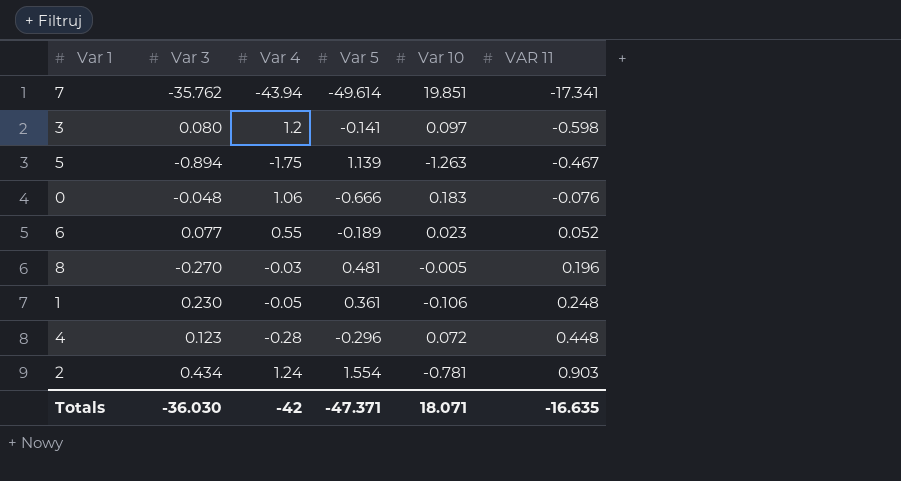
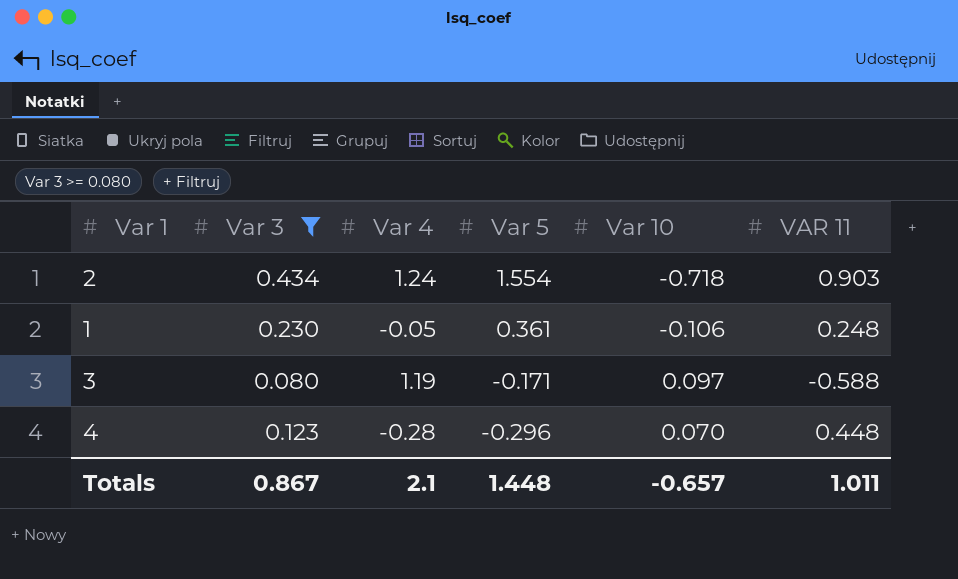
filter: none -> Var 3 >= 0.080
row order: VAR 11 ascending -> Var 5 descending
2 | Var 10: -0.781 -> -0.718
3 | Var 4: 1.2 -> 1.19
3 | Var 5: -0.141 -> -0.171
3 | VAR 11: -0.598 -> -0.588
4 | Var 10: 0.072 -> 0.070
Totals | Var 3: -36.030 -> 0.867
Totals | Var 4: -42 -> 2.1
Totals | Var 5: -47.371 -> 1.448
Totals | Var 10: 18.071 -> -0.657
Totals | VAR 11: -16.635 -> 1.011

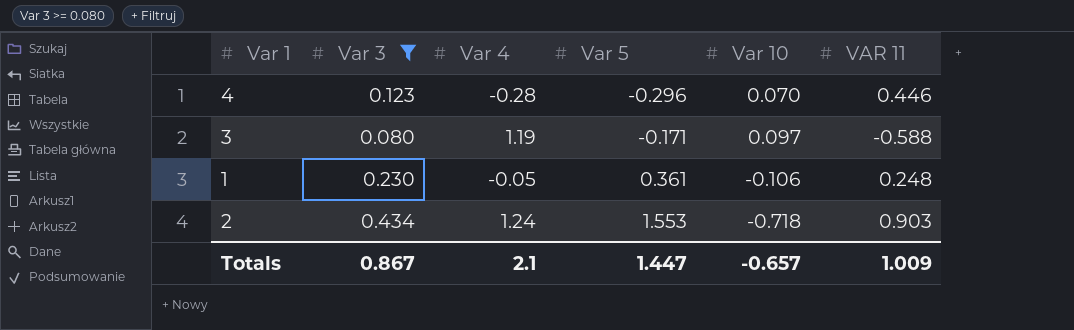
row order: Var 5 descending -> Var 5 ascending
4 | VAR 11: 0.448 -> 0.446
2 | Var 5: 1.554 -> 1.553
Totals | Var 5: 1.448 -> 1.447
Totals | VAR 11: 1.011 -> 1.009

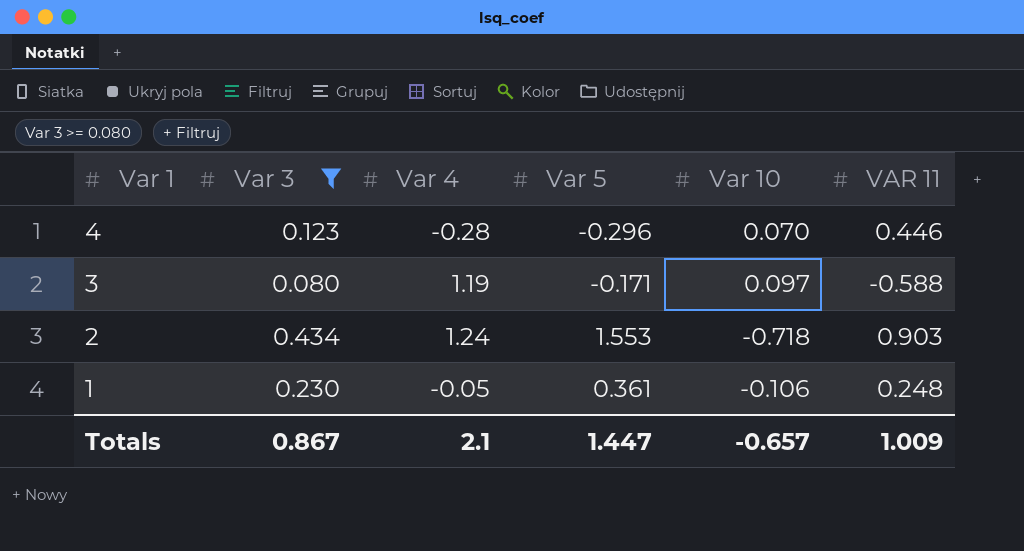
row order: Var 5 ascending -> Var 1 descending

